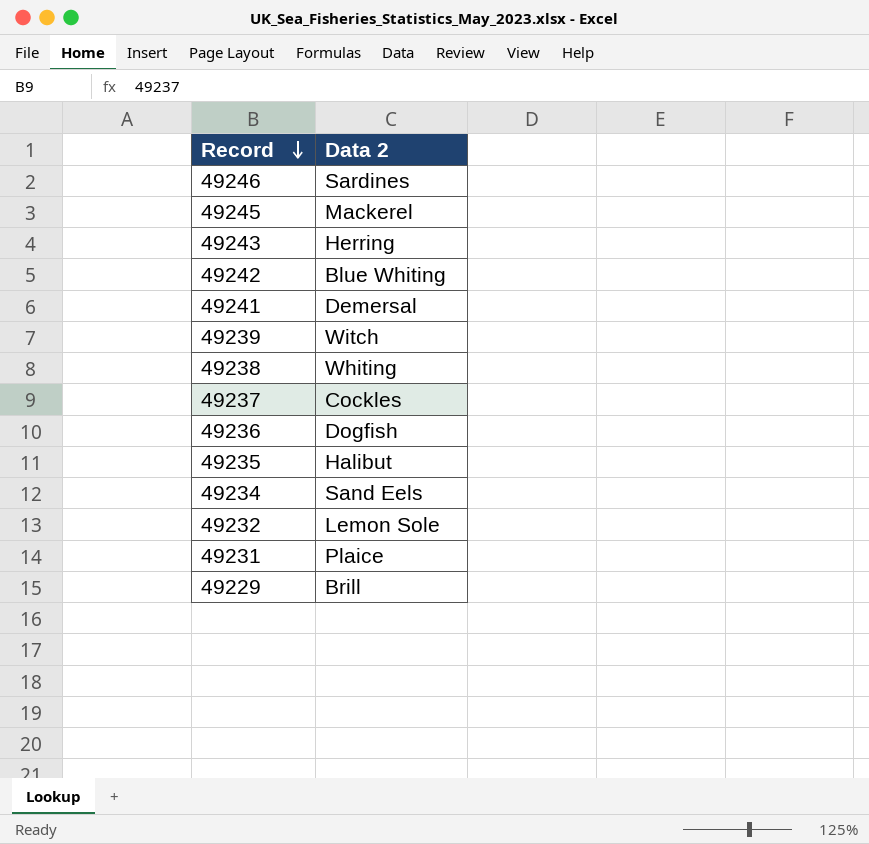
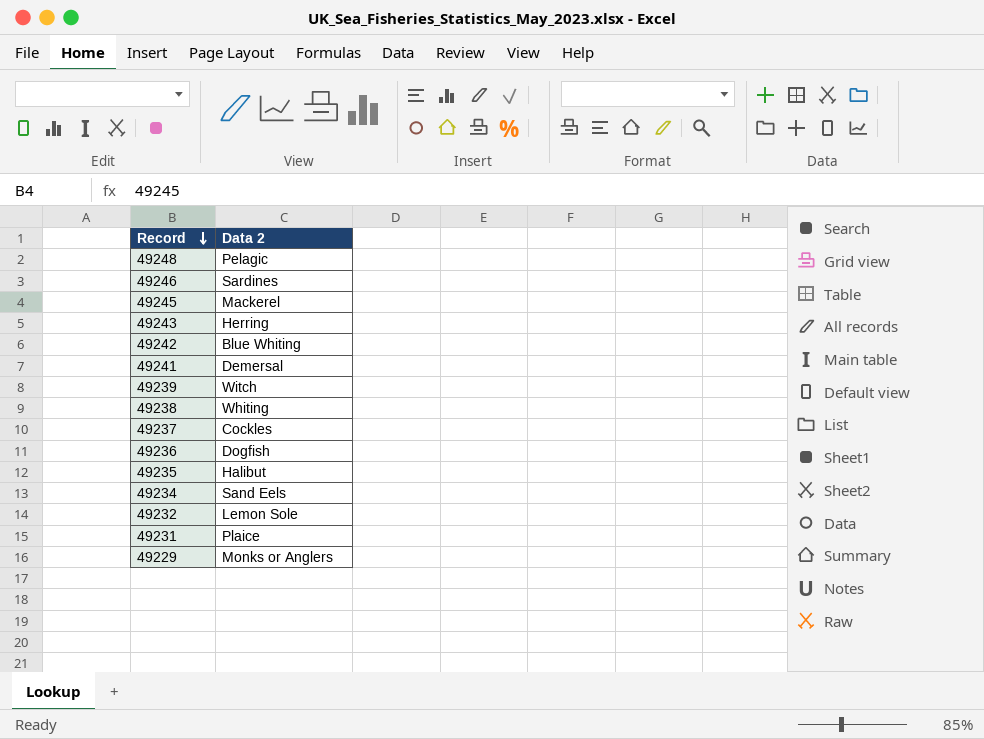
row 49248: none -> Pelagic
49229 | Data 2: Brill -> Monks or Anglers

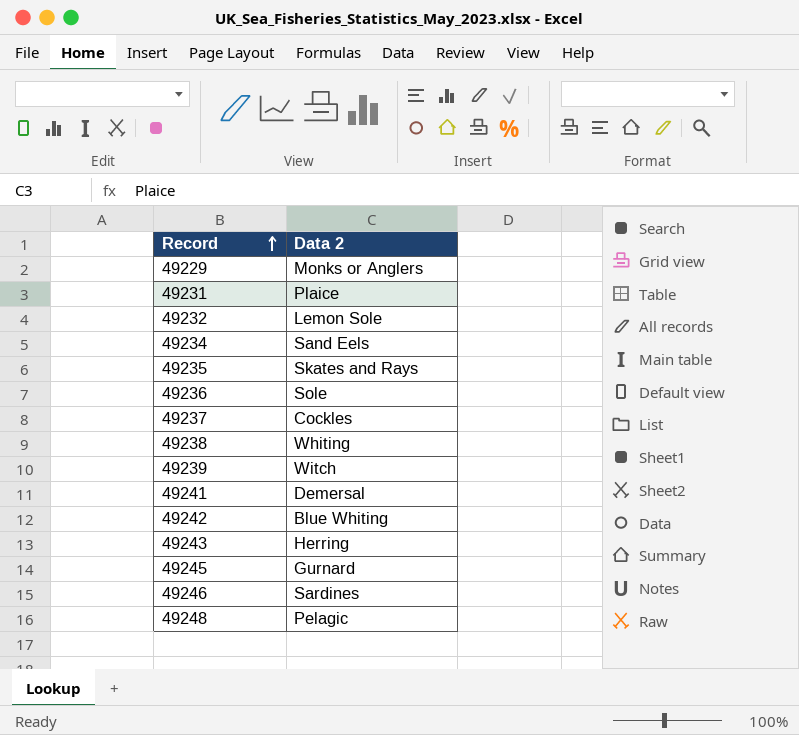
row order: Record descending -> Record ascending
49235 | Data 2: Halibut -> Skates and Rays
49236 | Data 2: Dogfish -> Sole
49245 | Data 2: Mackerel -> Gurnard

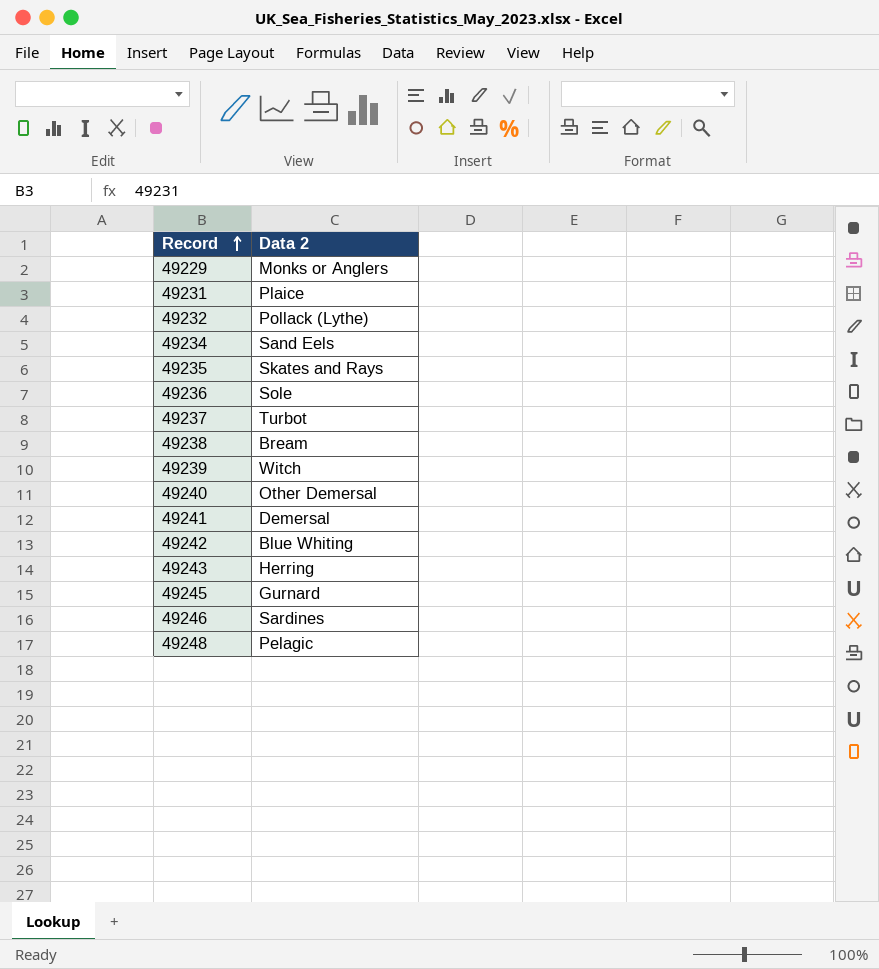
49232 | Data 2: Lemon Sole -> Pollack (Lythe)
49237 | Data 2: Cockles -> Turbot
49238 | Data 2: Whiting -> Bream
row 49240: none -> Other Demersal

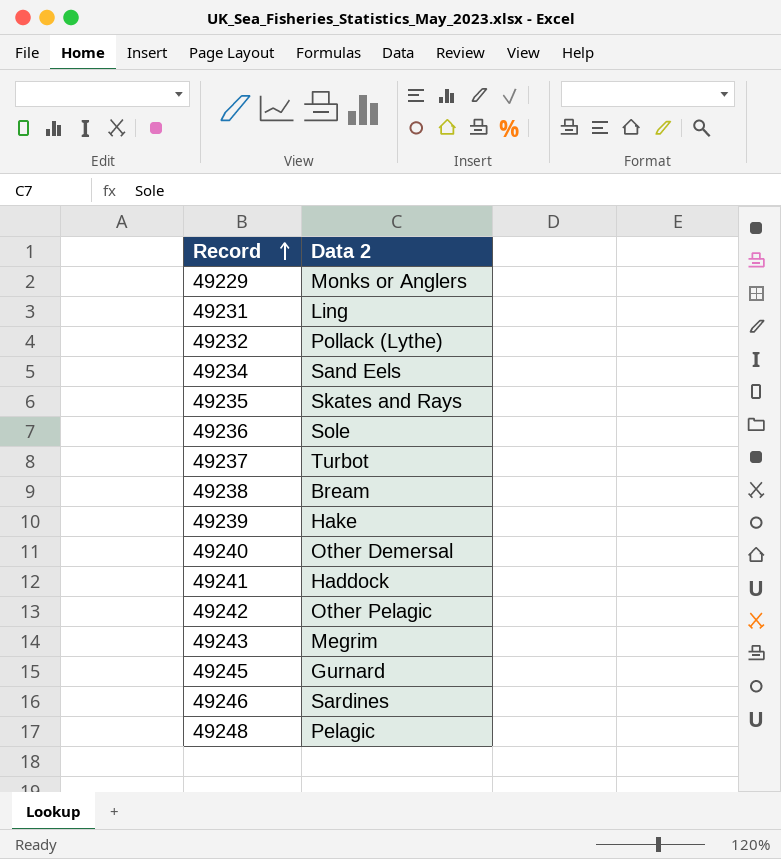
49231 | Data 2: Plaice -> Ling
49239 | Data 2: Witch -> Hake
49241 | Data 2: Demersal -> Haddock
49242 | Data 2: Blue Whiting -> Other Pelagic
49243 | Data 2: Herring -> Megrim

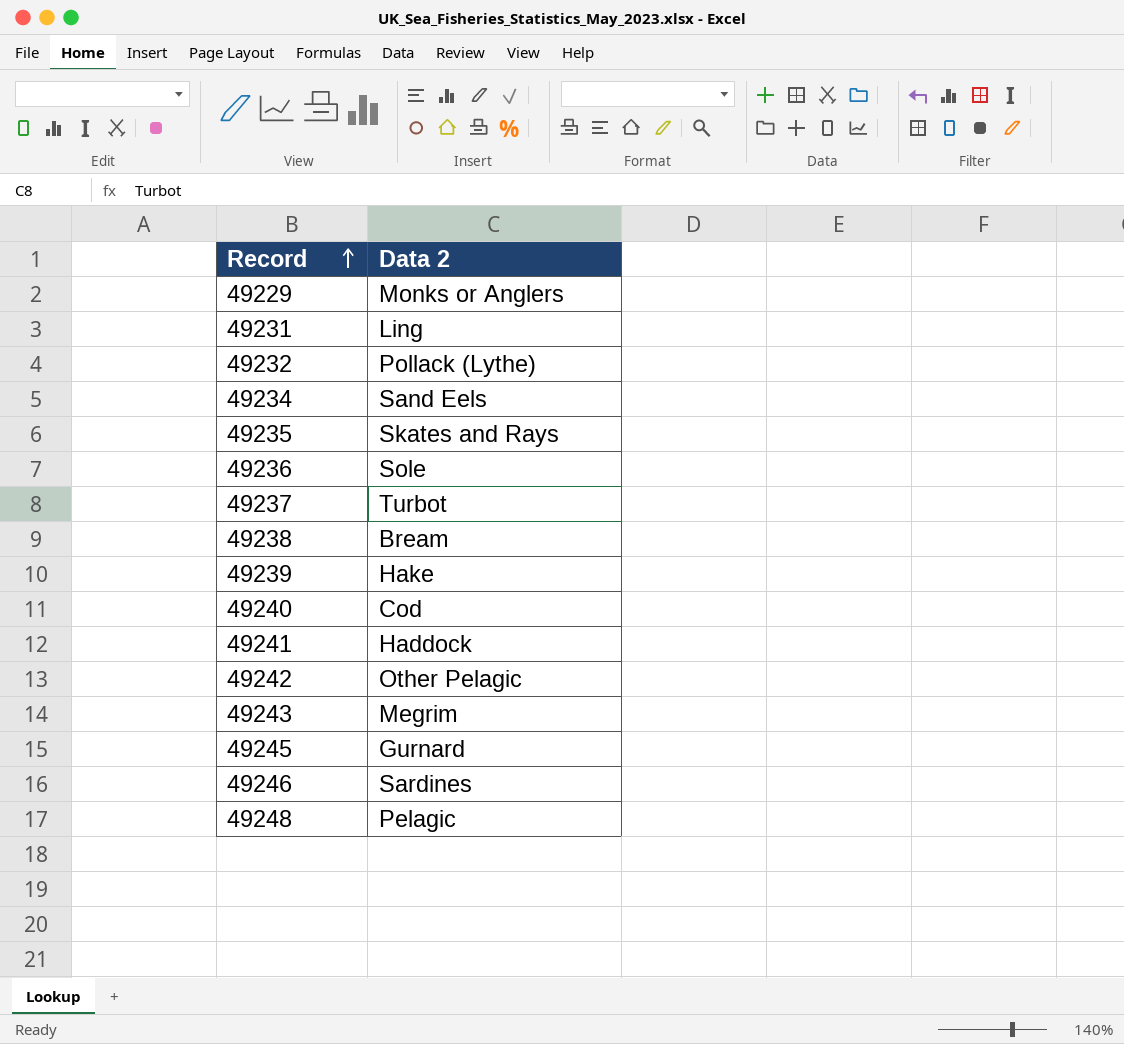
49240 | Data 2: Other Demersal -> Cod

